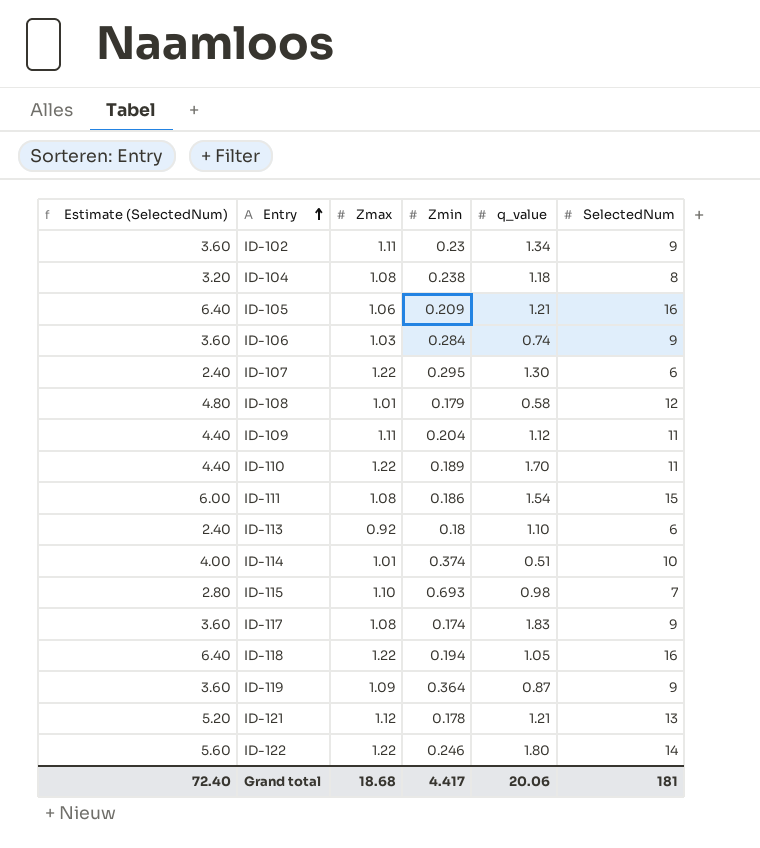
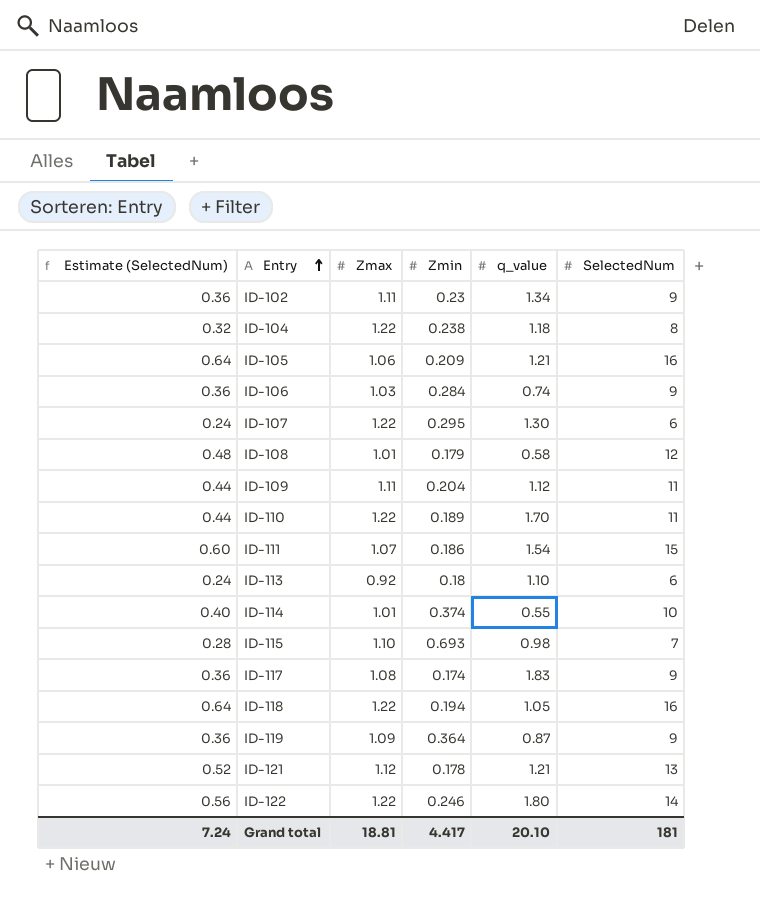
column Estimate (SelectedNum) | formula: [SelectedNum] * 0.4 -> [SelectedNum] * 0.04
ID-104 | Zmax: 1.08 -> 1.22
ID-111 | Zmax: 1.08 -> 1.07
ID-114 | q_value: 0.51 -> 0.55
Grand total | Estimate (SelectedNum): 72.40 -> 7.24
Grand total | Zmax: 18.68 -> 18.81
Grand total | q_value: 20.06 -> 20.10

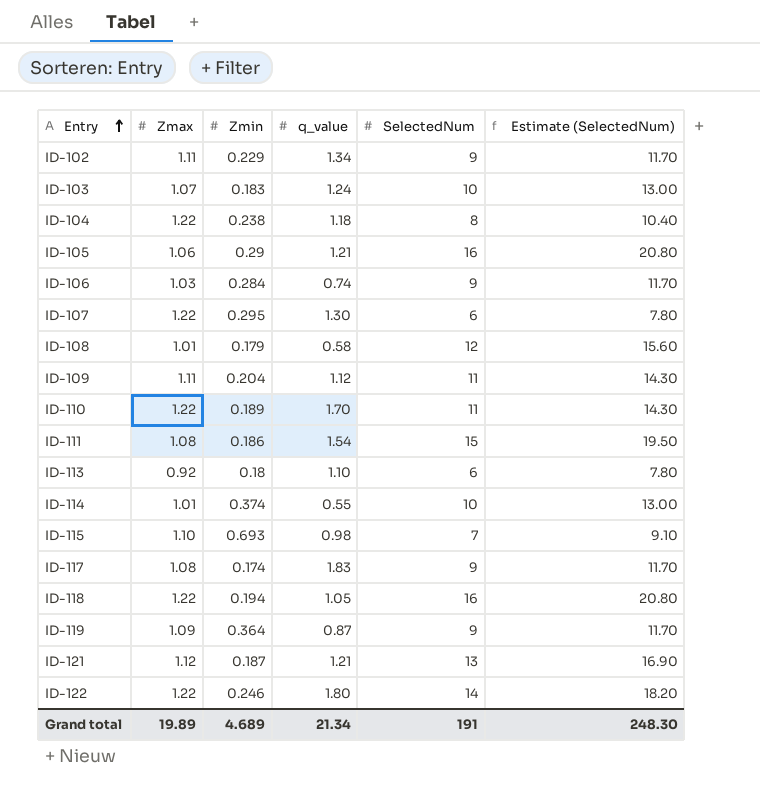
column Estimate (SelectedNum) | formula: [SelectedNum] * 0.04 -> [SelectedNum] * 1.3
column Estimate (SelectedNum) | position: 1 -> 6
ID-102 | Zmin: 0.23 -> 0.229
row ID-103: none -> 1.07 | 0.183 | 1.24 | 10 | 13.00
ID-105 | Zmin: 0.209 -> 0.29
ID-111 | Zmax: 1.07 -> 1.08
ID-121 | Zmin: 0.178 -> 0.187
Grand total | Zmax: 18.81 -> 19.89
Grand total | Zmin: 4.417 -> 4.689
Grand total | q_value: 20.10 -> 21.34
Grand total | SelectedNum: 181 -> 191
Grand total | Estimate (SelectedNum): 7.24 -> 248.30

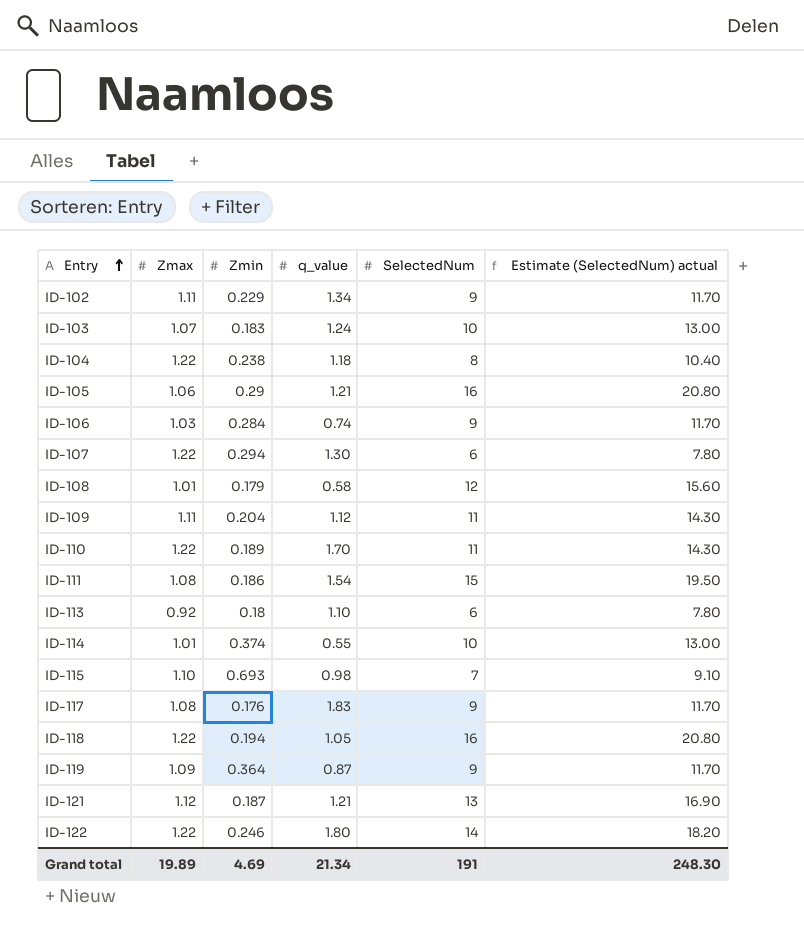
column name: Estimate (SelectedNum) -> Estimate (SelectedNum) actual
ID-107 | Zmin: 0.295 -> 0.294
ID-117 | Zmin: 0.174 -> 0.176
Grand total | Zmin: 4.689 -> 4.69

